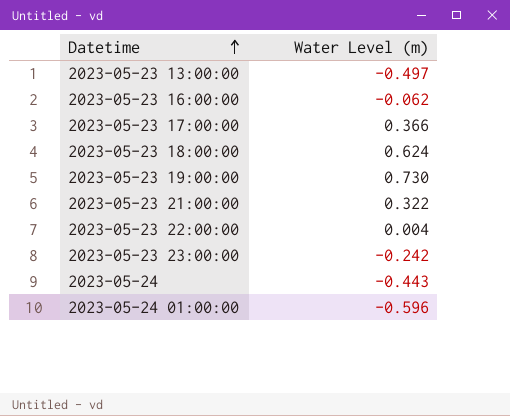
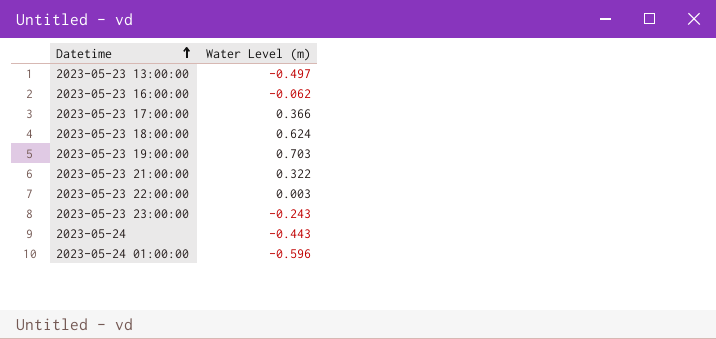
2023-05-23 19:00:00 | Water Level (m): 0.730 -> 0.703
2023-05-23 22:00:00 | Water Level (m): 0.004 -> 0.003
2023-05-23 23:00:00 | Water Level (m): -0.242 -> -0.243

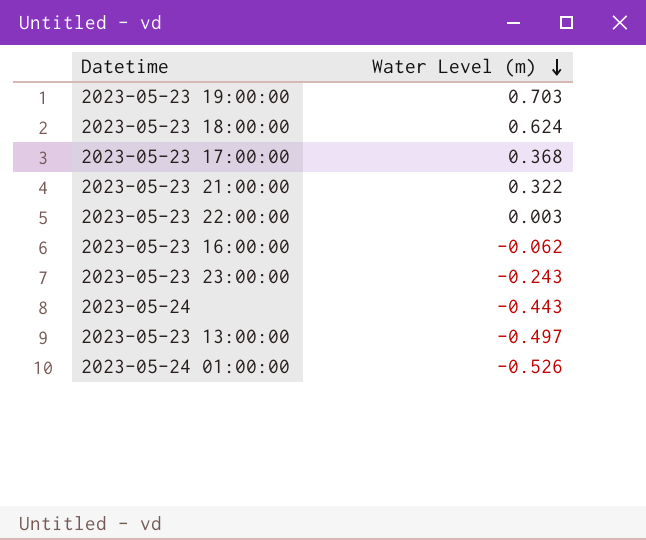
row order: Datetime ascending -> Water Level (m) descending
2023-05-23 17:00:00 | Water Level (m): 0.366 -> 0.368
2023-05-24 01:00:00 | Water Level (m): -0.596 -> -0.526

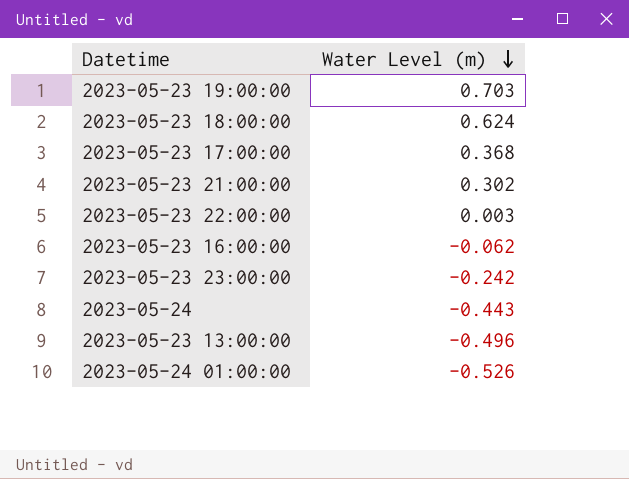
2023-05-23 21:00:00 | Water Level (m): 0.322 -> 0.302
2023-05-23 23:00:00 | Water Level (m): -0.243 -> -0.242
2023-05-23 13:00:00 | Water Level (m): -0.497 -> -0.496

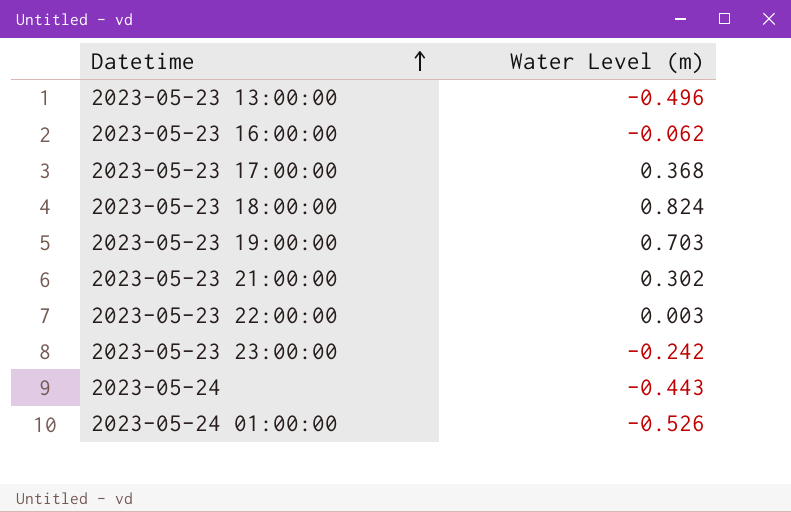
row order: Water Level (m) descending -> Datetime ascending
2023-05-23 18:00:00 | Water Level (m): 0.624 -> 0.824

